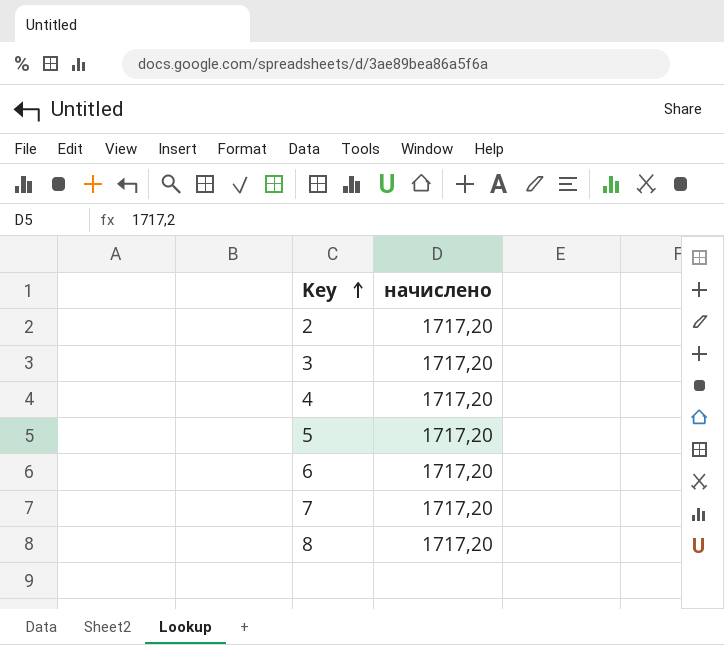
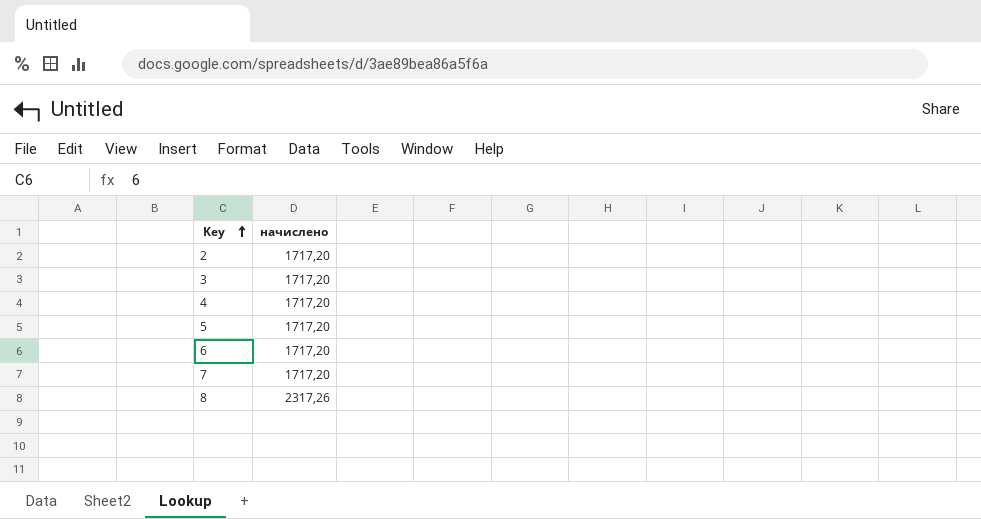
8 | начислено: 1717,20 -> 2317,26

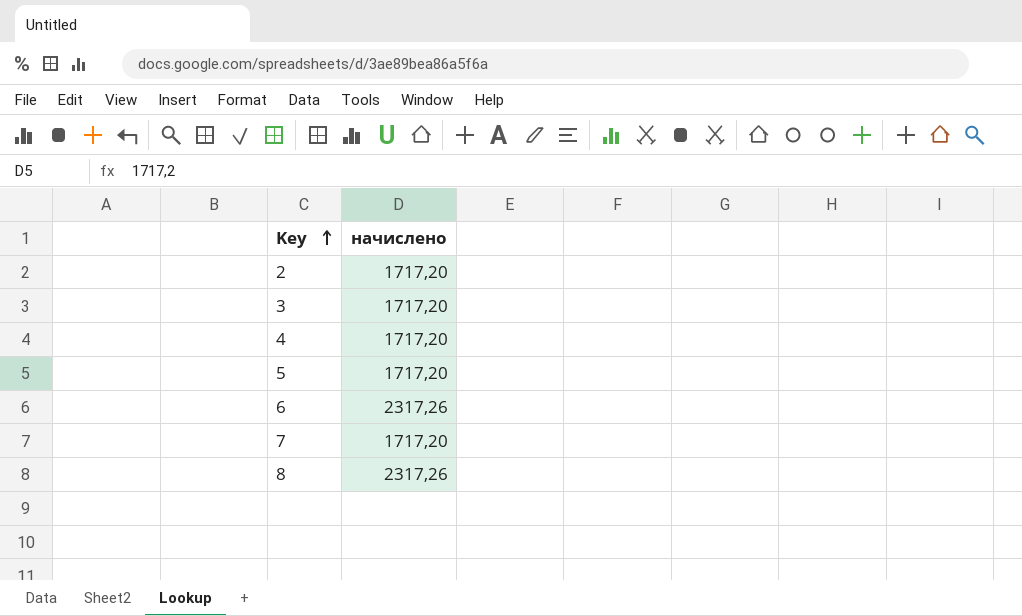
6 | начислено: 1717,20 -> 2317,26

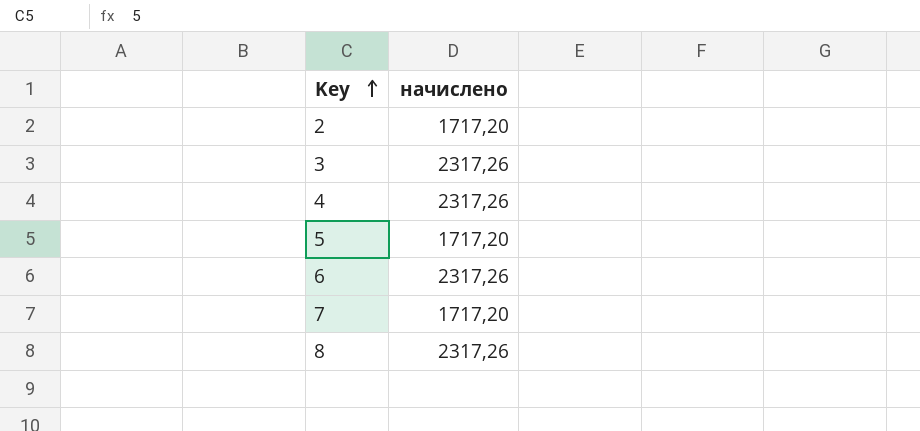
3 | начислено: 1717,20 -> 2317,26
4 | начислено: 1717,20 -> 2317,26

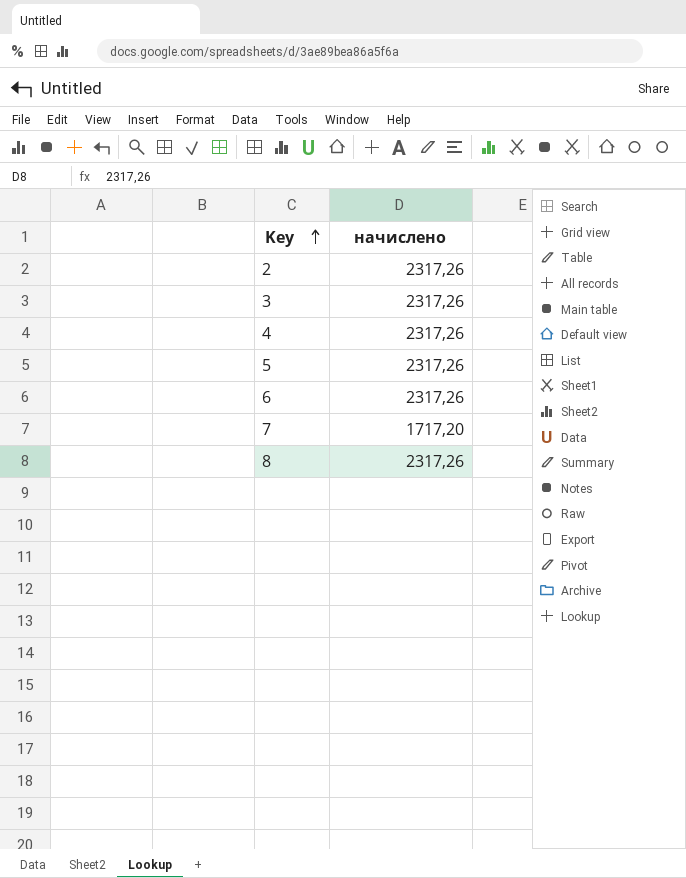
2 | начислено: 1717,20 -> 2317,26
5 | начислено: 1717,20 -> 2317,26

